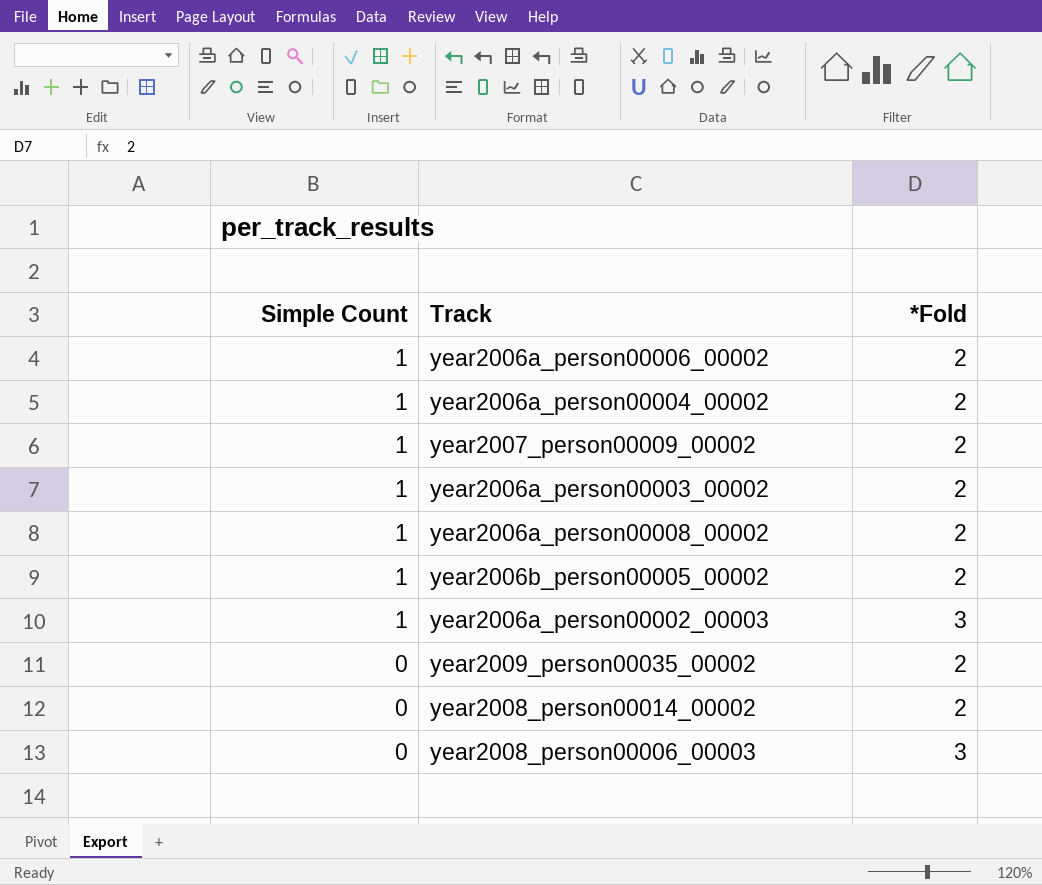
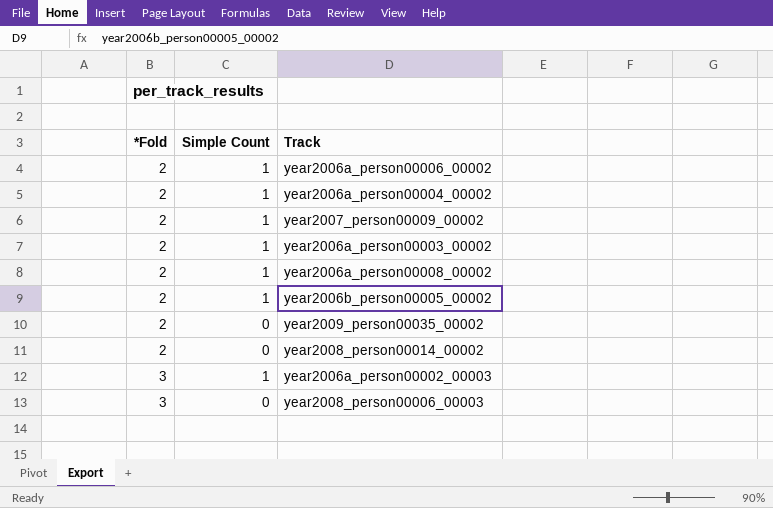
row order: Simple Count descending -> *Fold ascending
column *Fold | position: 3 -> 1

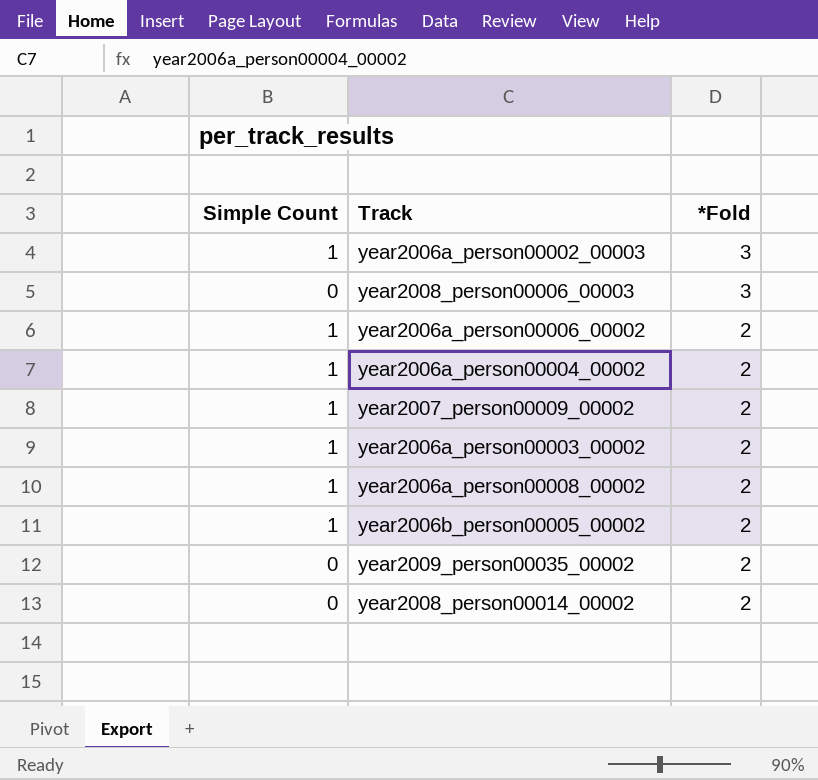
row order: *Fold ascending -> *Fold descending
column *Fold | position: 1 -> 3

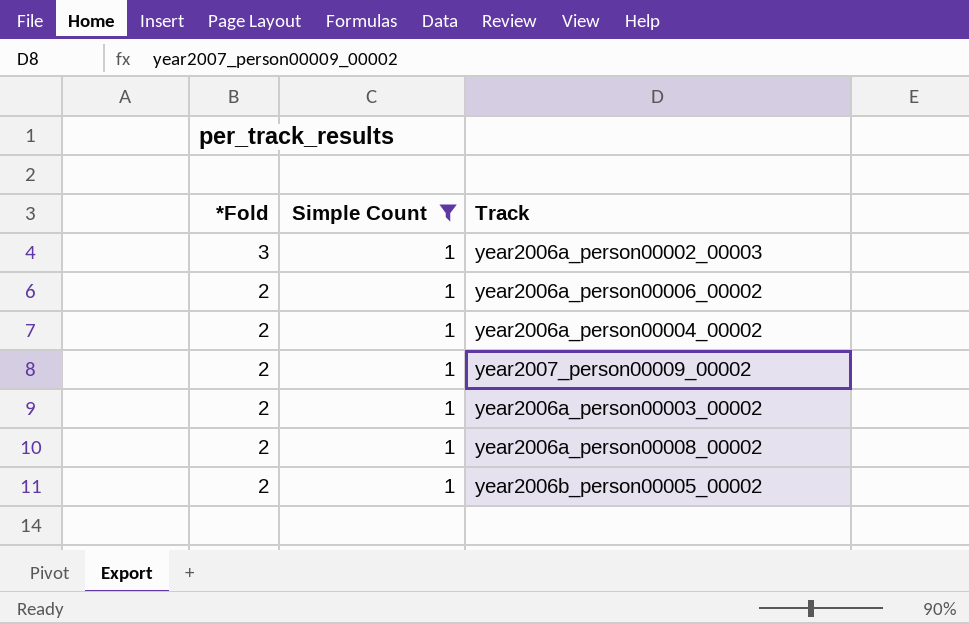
filter: none -> Simple Count = 1
column *Fold | position: 3 -> 1

